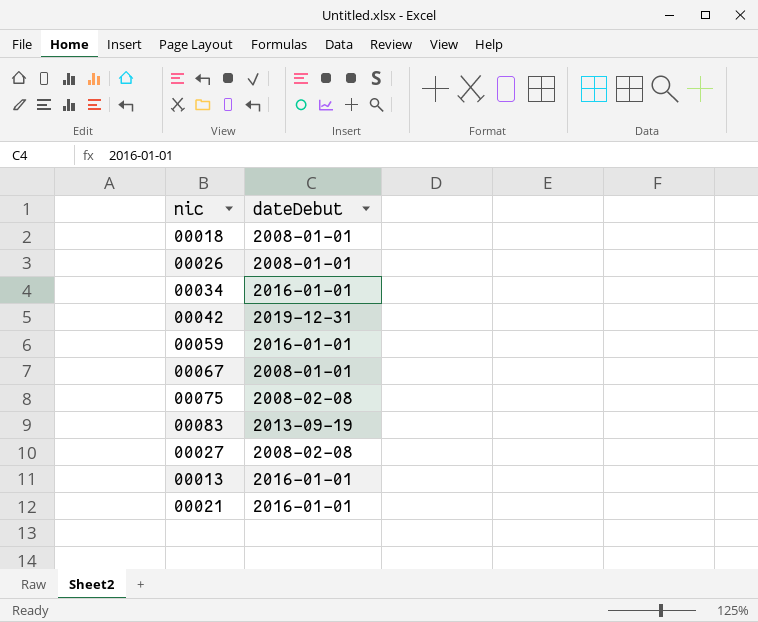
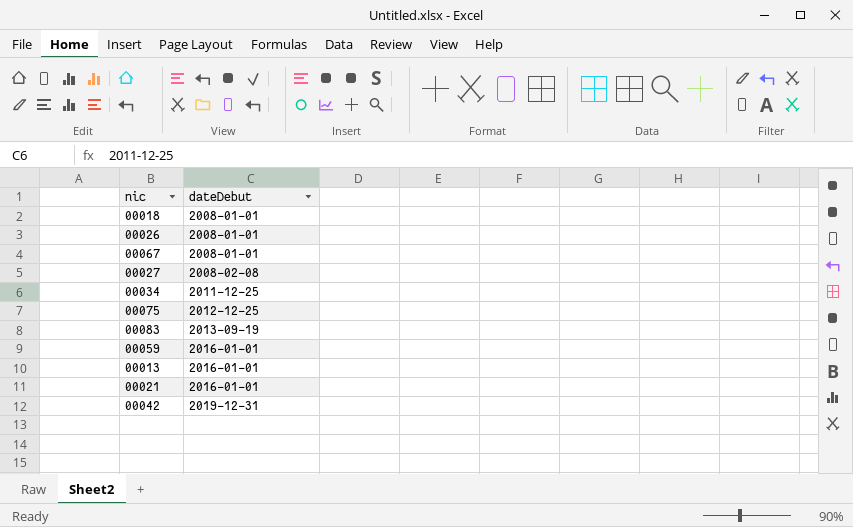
row order: none -> dateDebut ascending
00034 | dateDebut: 2016-01-01 -> 2011-12-25
00075 | dateDebut: 2008-02-08 -> 2012-12-25

